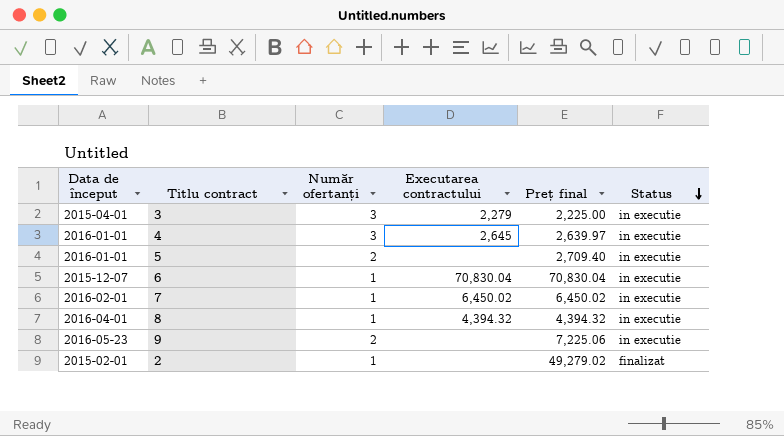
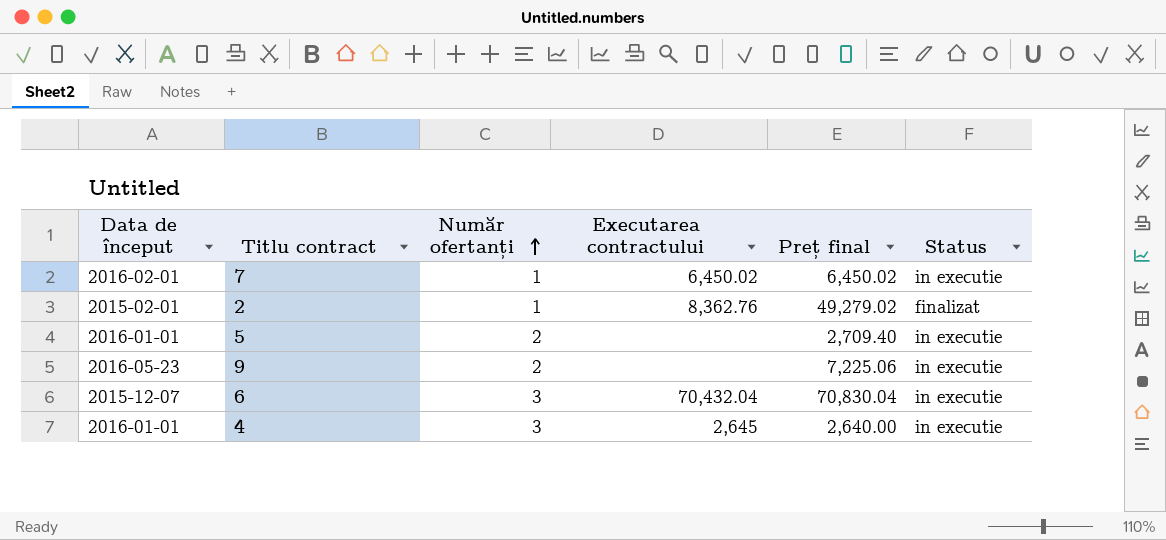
row order: Status descending -> Număr ofertanți ascending
row 3: 2015-04-01 | 3 | 2,279 | 2,225.00 | in executie -> none
row 8: 2016-04-01 | 1 | 4,394.32 | 4,394.32 | in executie -> none
2 | Executarea contractului: none -> 8,362.76
6 | Număr ofertanți: 1 -> 3
6 | Executarea contractului: 70,830.04 -> 70,432.04
4 | Preț final: 2,639.97 -> 2,640.00

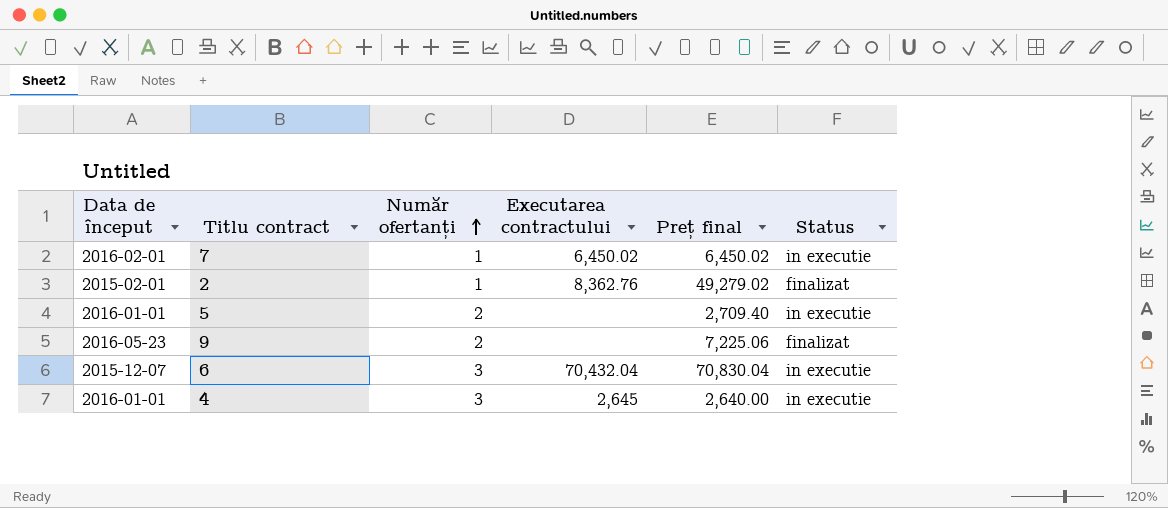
9 | Status: in executie -> finalizat

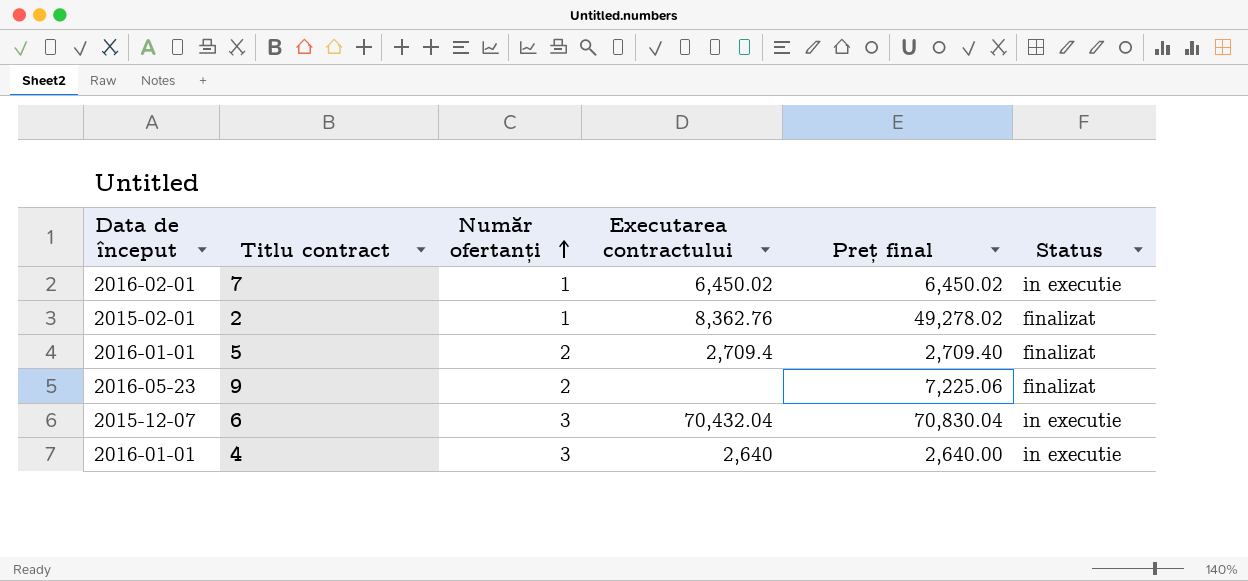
2 | Preț final: 49,279.02 -> 49,278.02
5 | Executarea contractului: none -> 2,709.4
5 | Status: in executie -> finalizat
4 | Executarea contractului: 2,645 -> 2,640

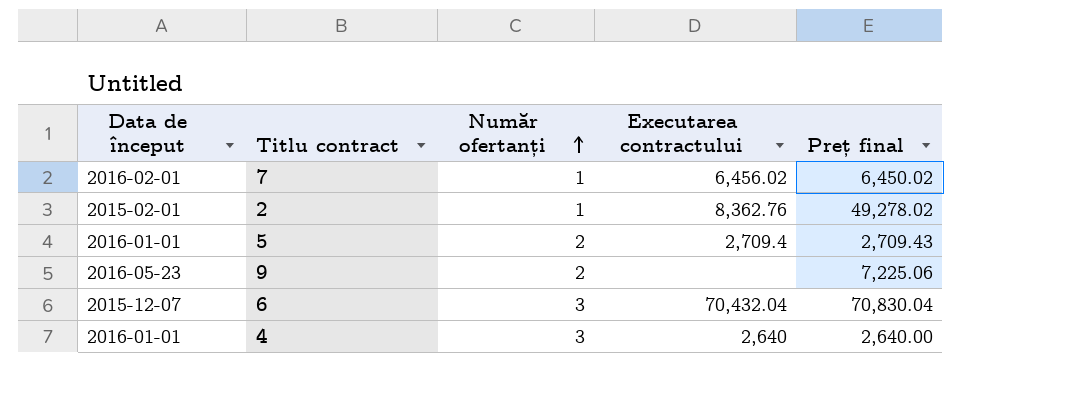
column Status | position: 6 -> none
7 | Executarea contractului: 6,450.02 -> 6,456.02
5 | Preț final: 2,709.40 -> 2,709.43

